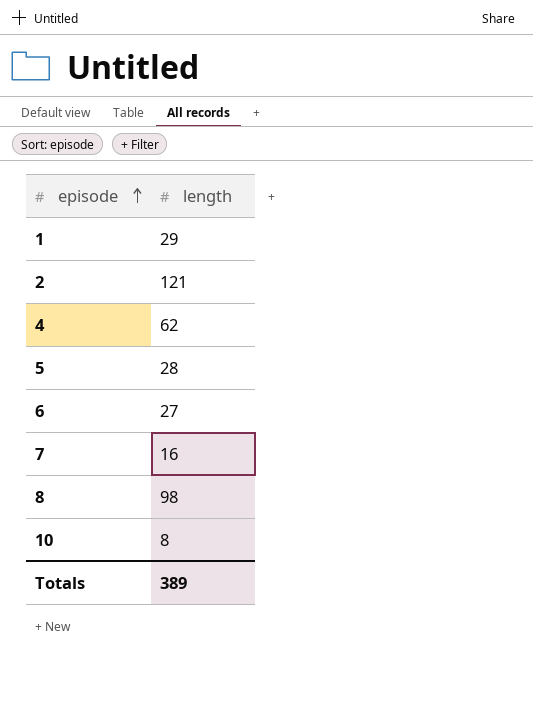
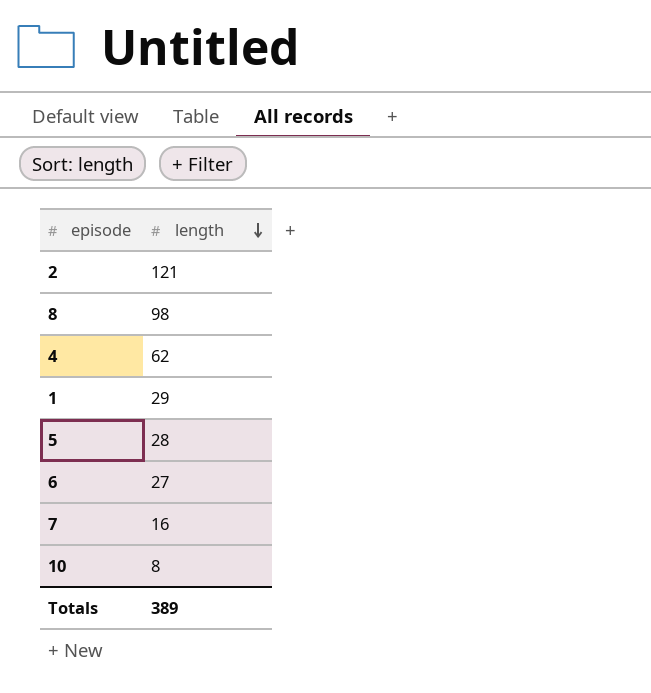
row order: episode ascending -> length descending

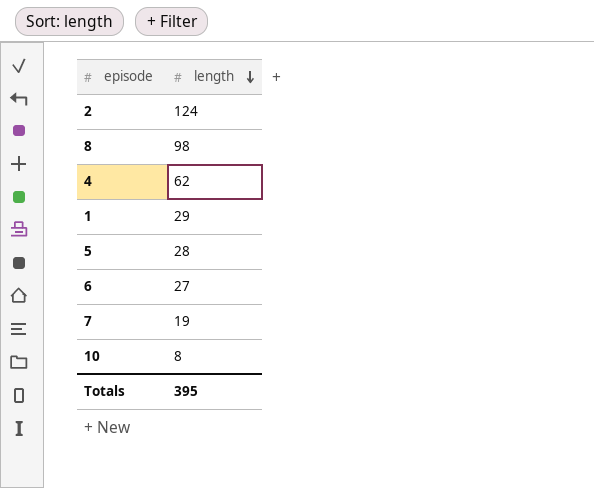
2 | length: 121 -> 124
7 | length: 16 -> 19
Totals | length: 389 -> 395

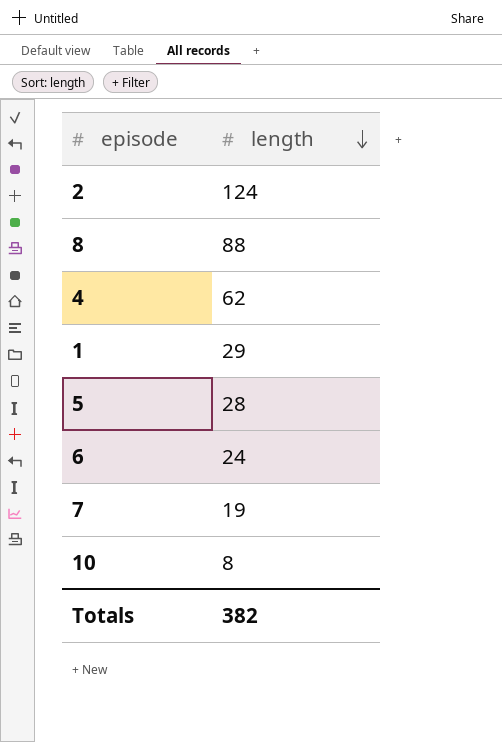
8 | length: 98 -> 88
6 | length: 27 -> 24
Totals | length: 395 -> 382

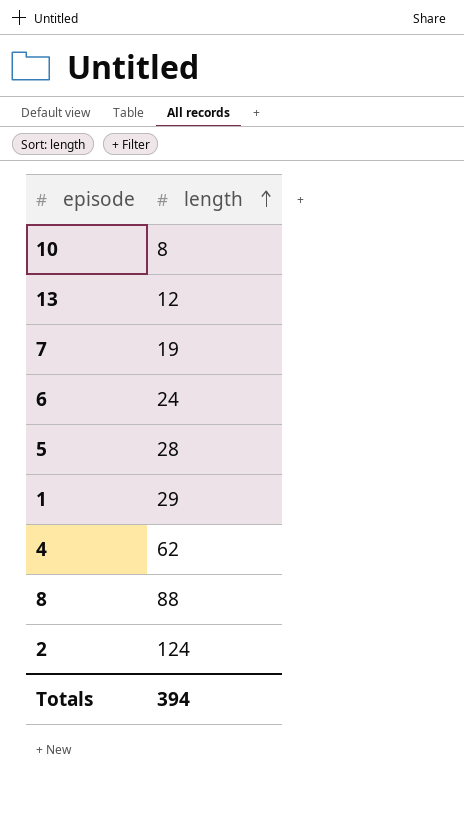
row order: length descending -> length ascending
row 13: none -> 12
Totals | length: 382 -> 394

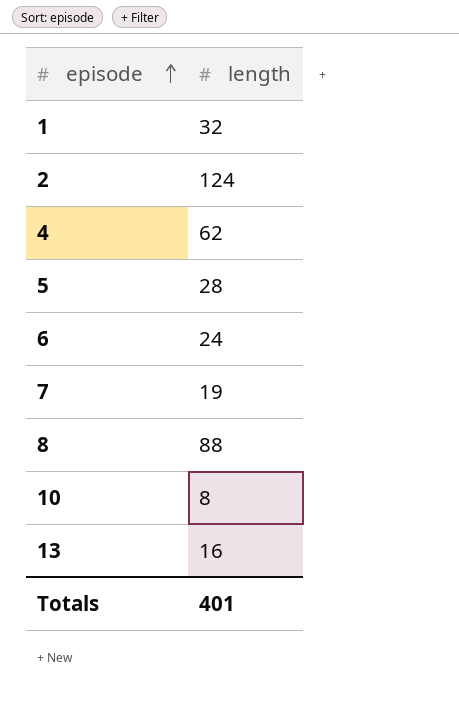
row order: length ascending -> episode ascending
1 | length: 29 -> 32
13 | length: 12 -> 16
Totals | length: 394 -> 401

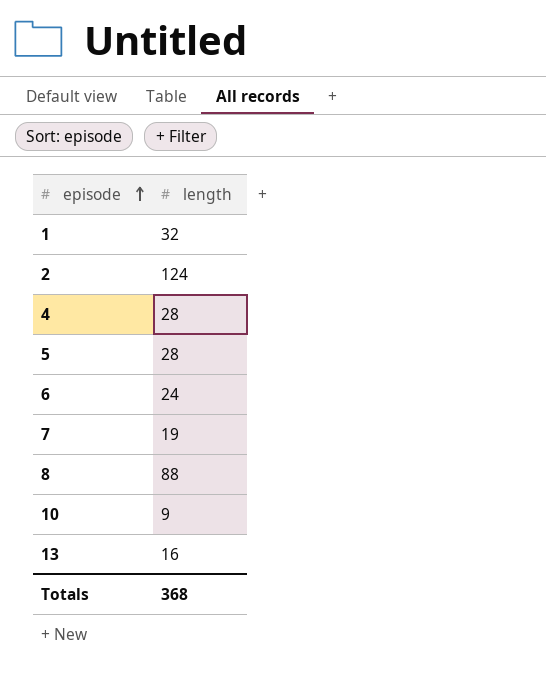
4 | length: 62 -> 28
10 | length: 8 -> 9
Totals | length: 401 -> 368

